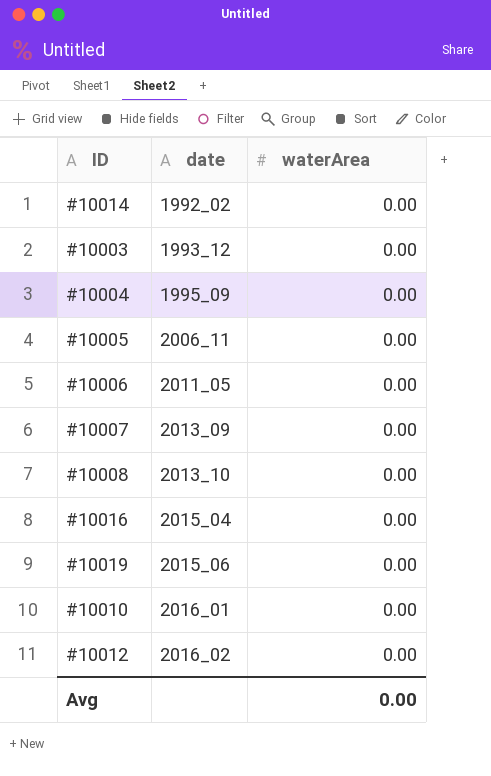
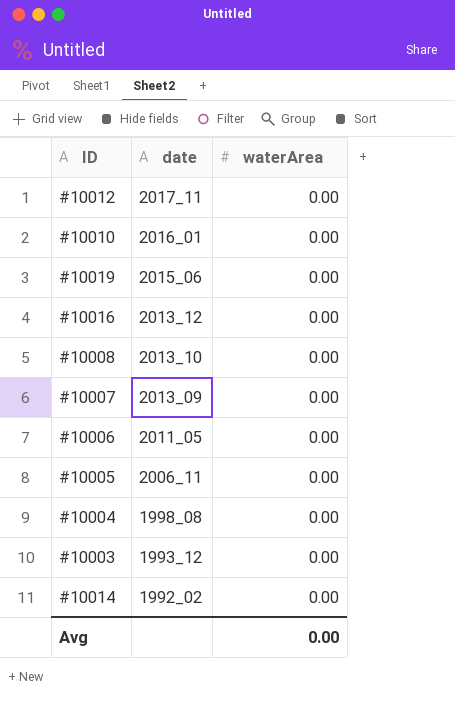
row order: date ascending -> date descending
#10012 | date: 2016_02 -> 2017_11
#10016 | date: 2015_04 -> 2013_12
#10004 | date: 1995_09 -> 1998_08

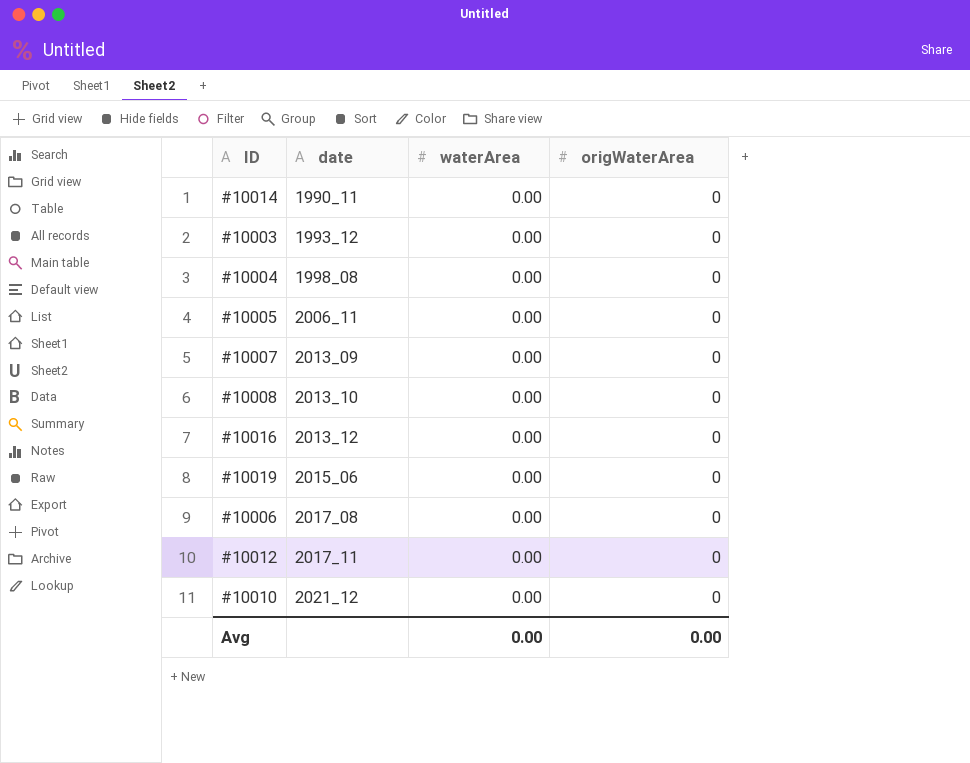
row order: date descending -> date ascending
column origWaterArea | position: none -> 4
#10014 | date: 1992_02 -> 1990_11
#10006 | date: 2011_05 -> 2017_08
#10010 | date: 2016_01 -> 2021_12

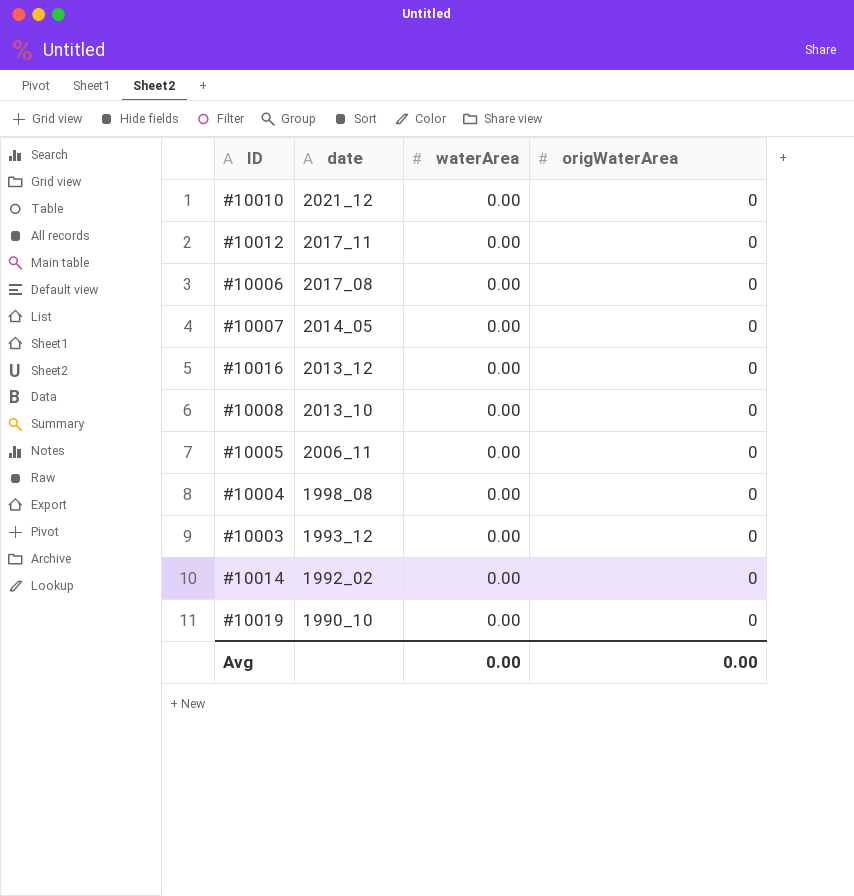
row order: date ascending -> date descending
#10007 | date: 2013_09 -> 2014_05
#10014 | date: 1990_11 -> 1992_02
#10019 | date: 2015_06 -> 1990_10

